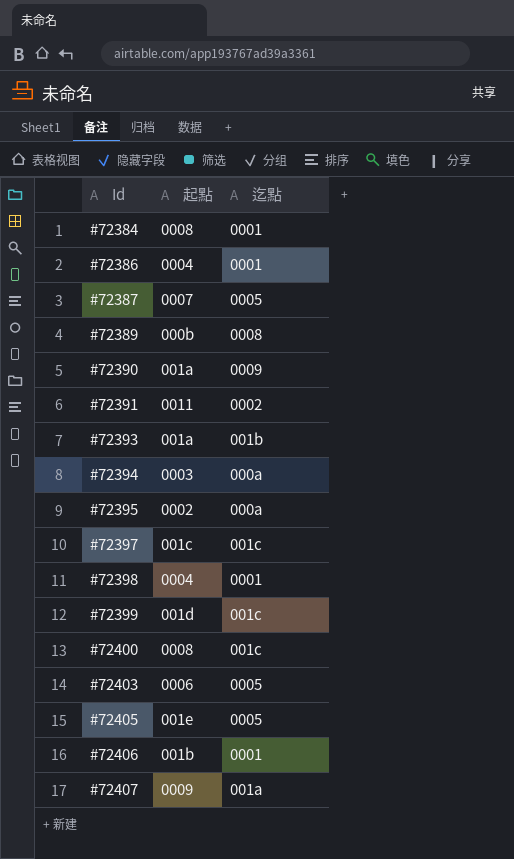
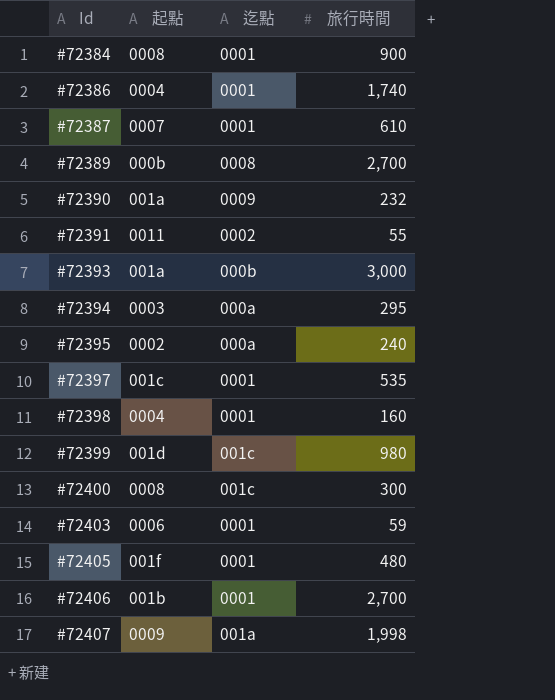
column 旅行時間 | position: none -> 4
#72387 | 迄點: 0005 -> 0001
#72393 | 迄點: 001b -> 000b
#72397 | 迄點: 001c -> 0001
#72403 | 迄點: 0005 -> 0001
#72405 | 起點: 001e -> 001f
#72405 | 迄點: 0005 -> 0001

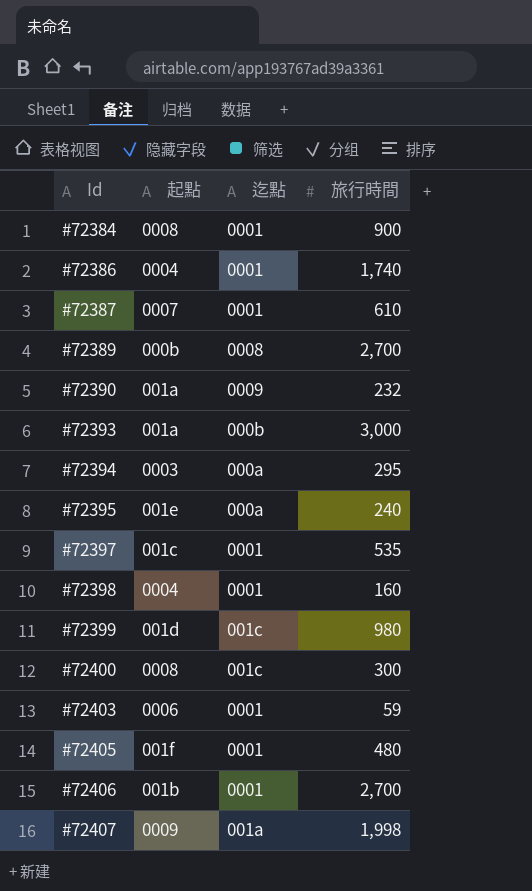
row #72391: 0011 | 0002 | 55 -> none
#72395 | 起點: 0002 -> 001e

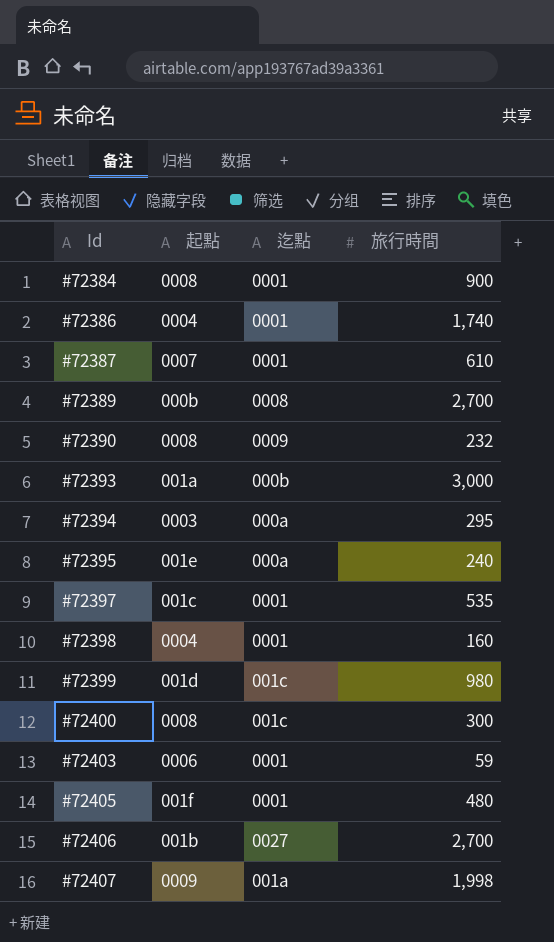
#72390 | 起點: 001a -> 0008
#72406 | 迄點: 0001 -> 0027

